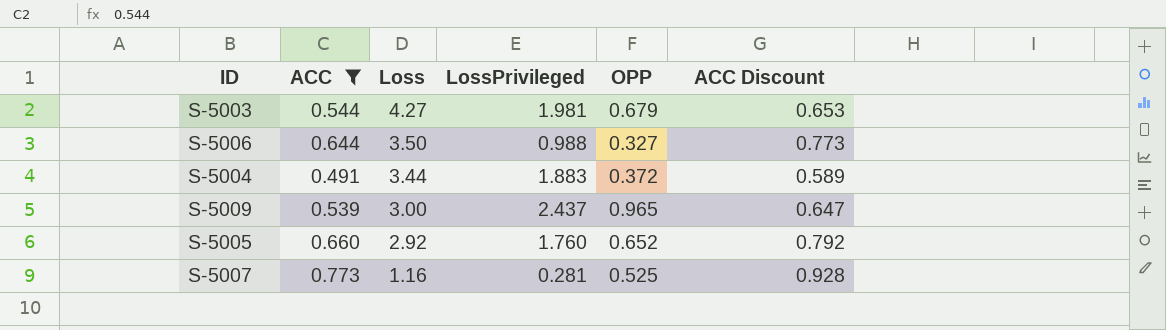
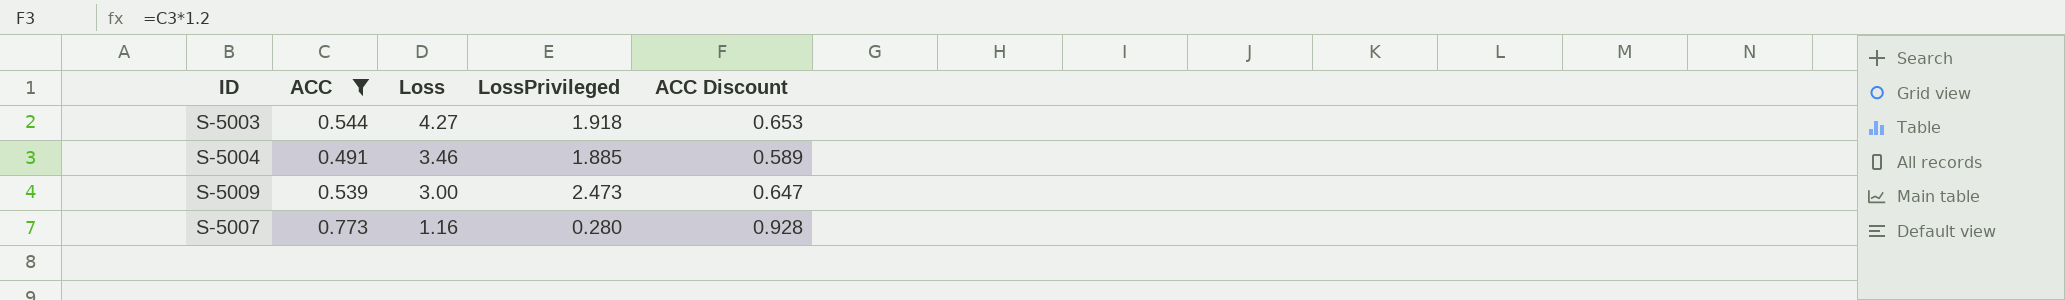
column OPP | position: 5 -> none
row S-5006: 0.644 | 3.50 | 0.988 | 0.327 | 0.773 -> none
row S-5005: 0.660 | 2.92 | 1.760 | 0.652 | 0.792 -> none
S-5003 | LossPrivileged: 1.981 -> 1.918
S-5004 | Loss: 3.44 -> 3.46
S-5004 | LossPrivileged: 1.883 -> 1.885
S-5009 | LossPrivileged: 2.437 -> 2.473
S-5007 | LossPrivileged: 0.281 -> 0.280

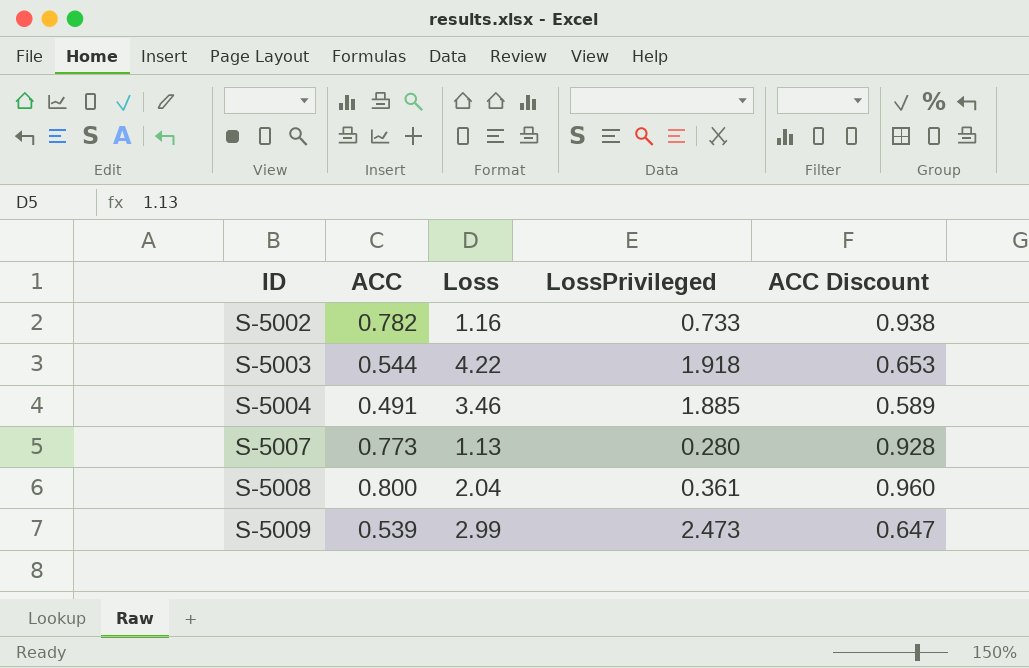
filter: ACC <= 0.773 -> none
row order: Loss descending -> ID ascending
S-5003 | Loss: 4.27 -> 4.22
S-5007 | Loss: 1.16 -> 1.13
S-5009 | Loss: 3.00 -> 2.99

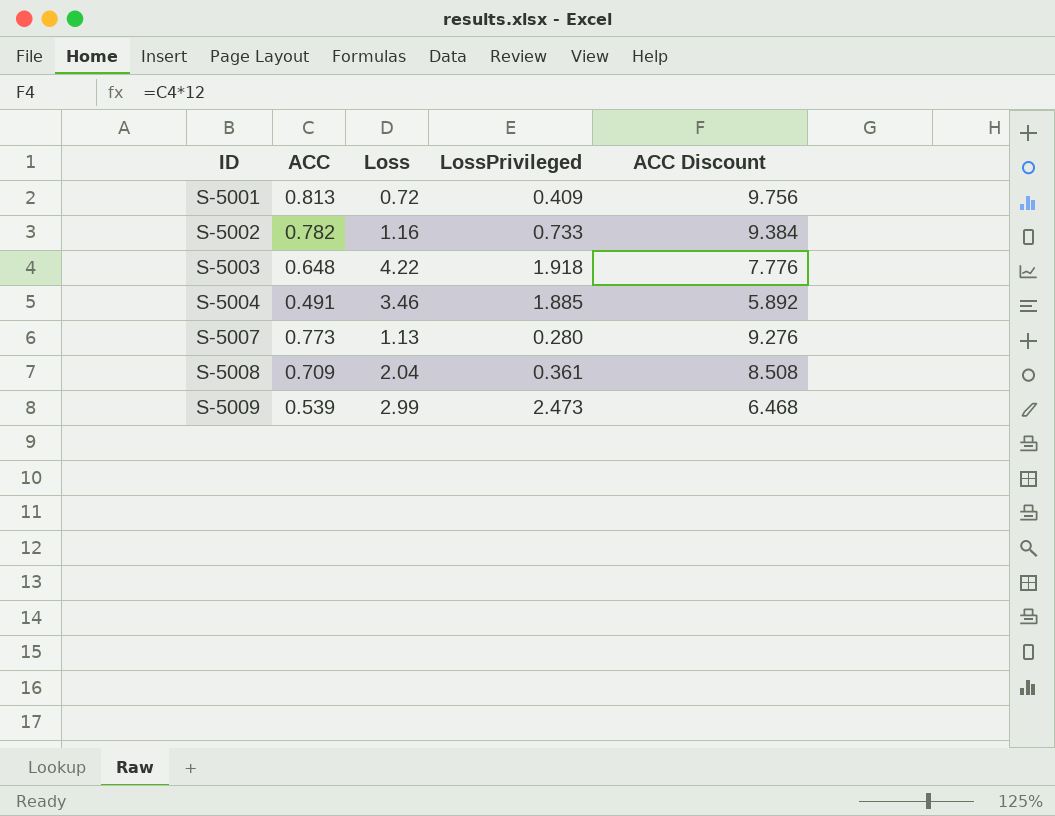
column ACC Discount | formula: [ACC] * 1.2 -> [ACC] * 12
row S-5001: none -> 0.813 | 0.72 | 0.409 | 9.756
S-5003 | ACC: 0.544 -> 0.648
S-5008 | ACC: 0.800 -> 0.709

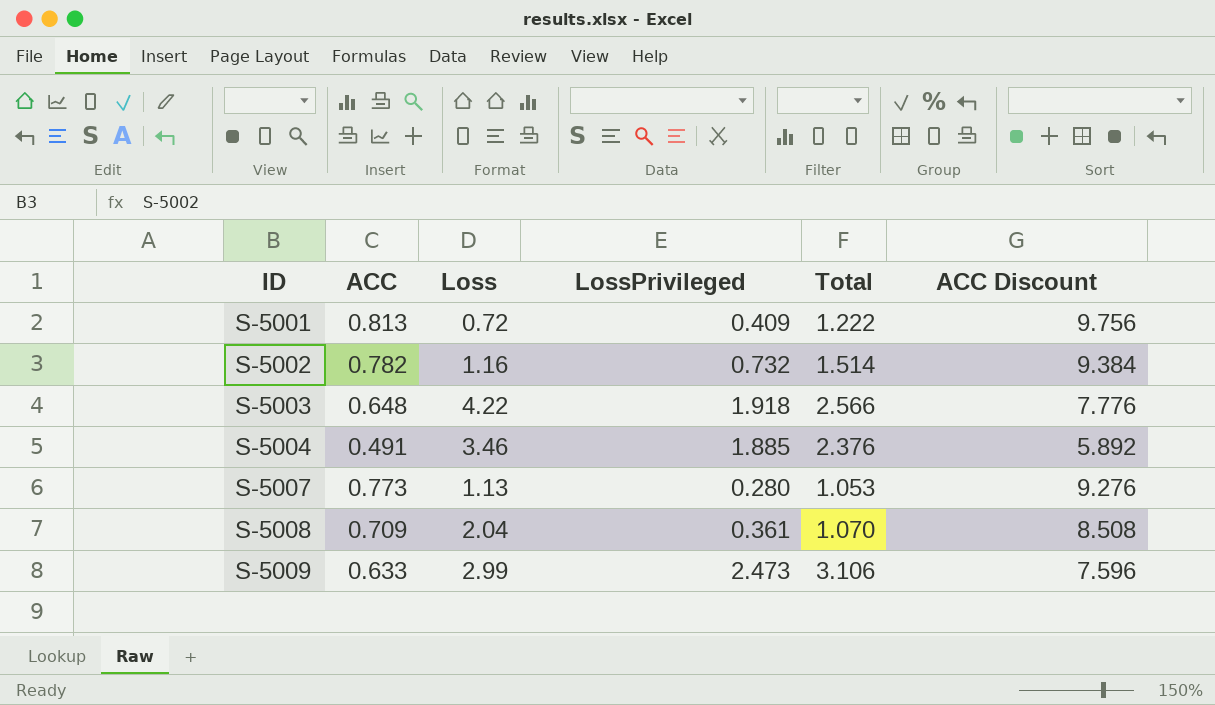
column Total | formula: none -> [ACC] + [LossPrivileged]
S-5002 | LossPrivileged: 0.733 -> 0.732
S-5009 | ACC: 0.539 -> 0.633
S-5009 | ACC Discount: 6.468 -> 7.596

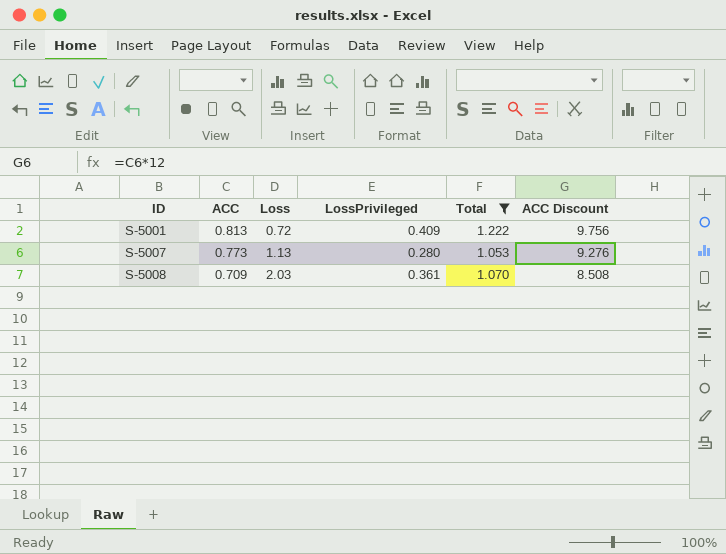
filter: none -> Total <= 1.222
S-5008 | Loss: 2.04 -> 2.03

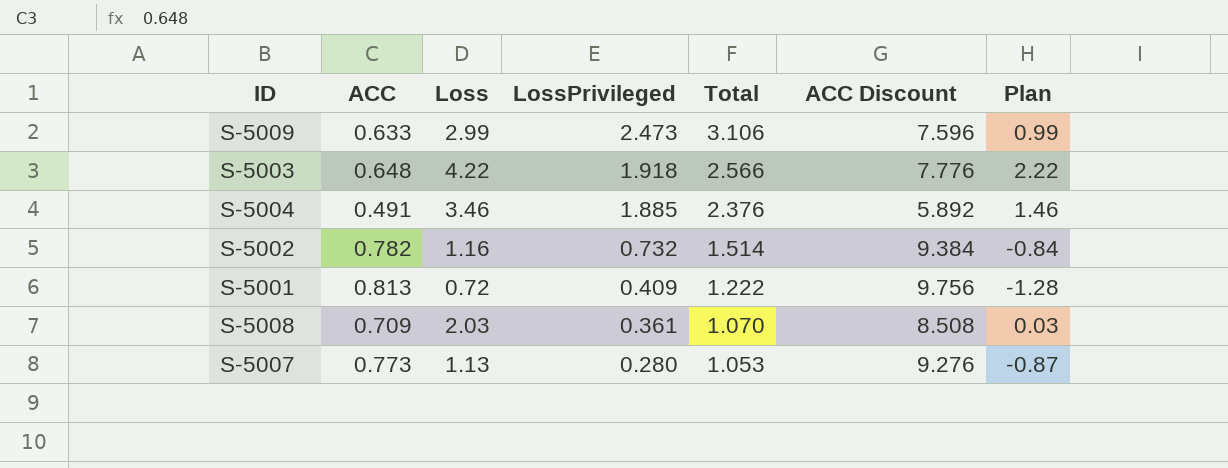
filter: Total <= 1.222 -> none
row order: ID ascending -> LossPrivileged descending
column Plan | formula: none -> [Loss] - 2

